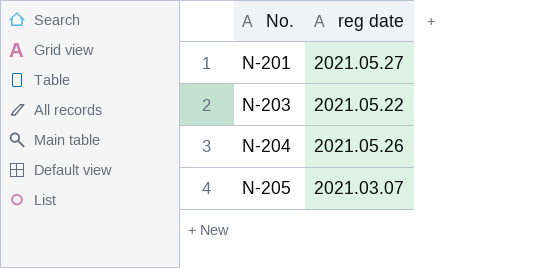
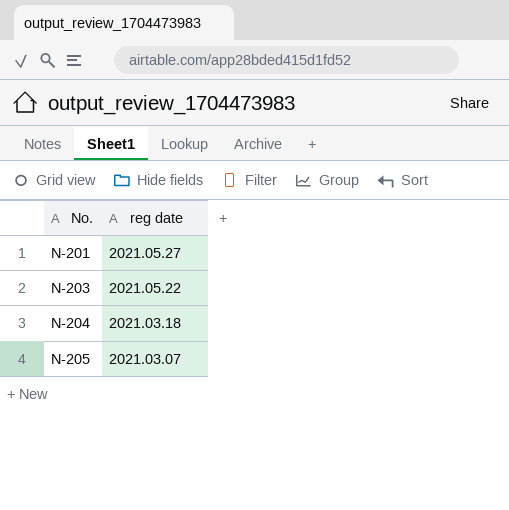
N-204 | reg date: 2021.05.26 -> 2021.03.18

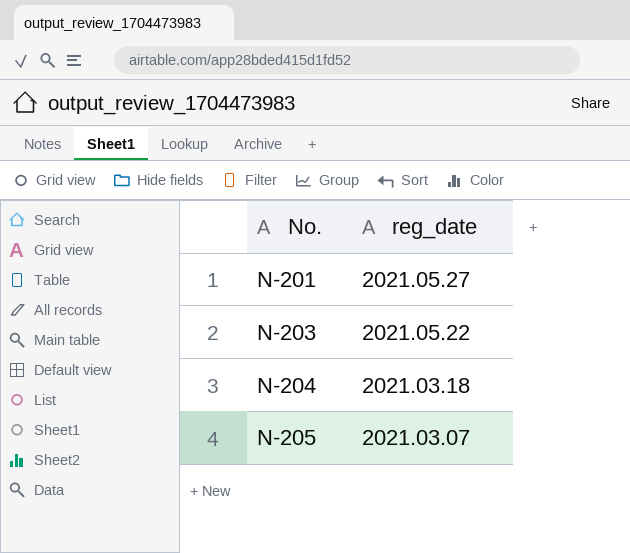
column name: reg date -> reg_date

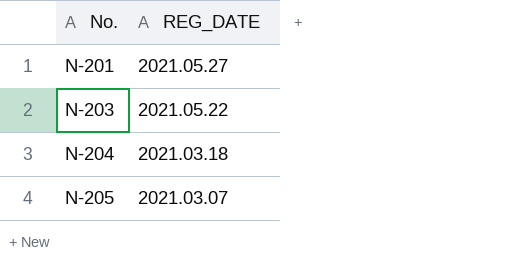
column name: reg_date -> REG_DATE

